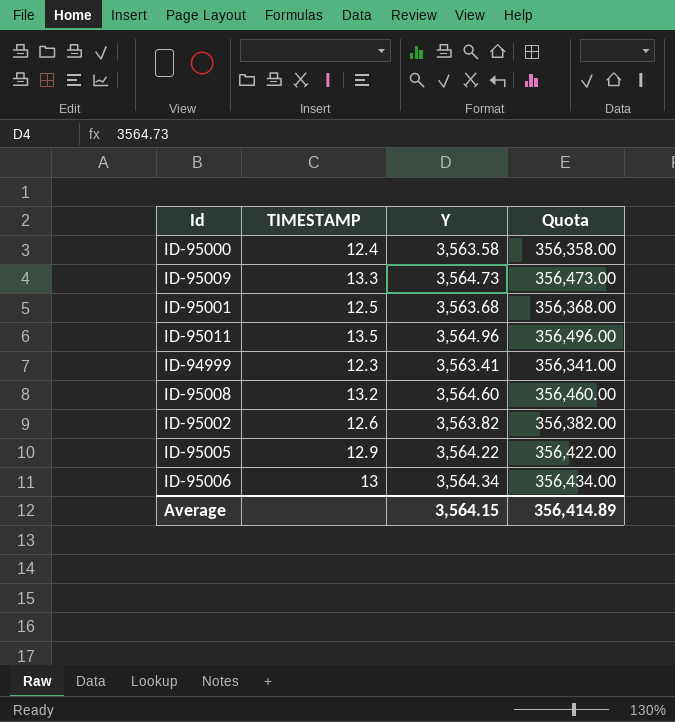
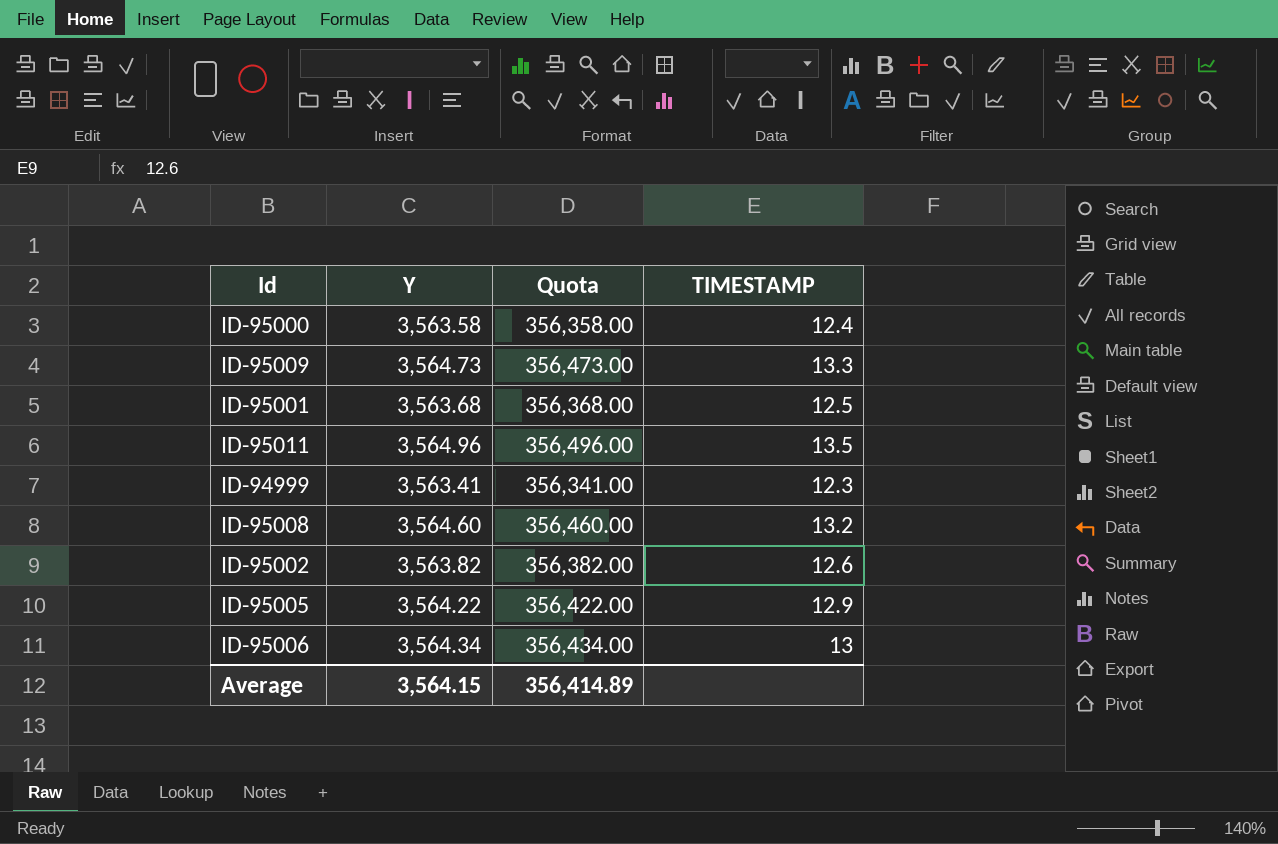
column TIMESTAMP | position: 2 -> 4

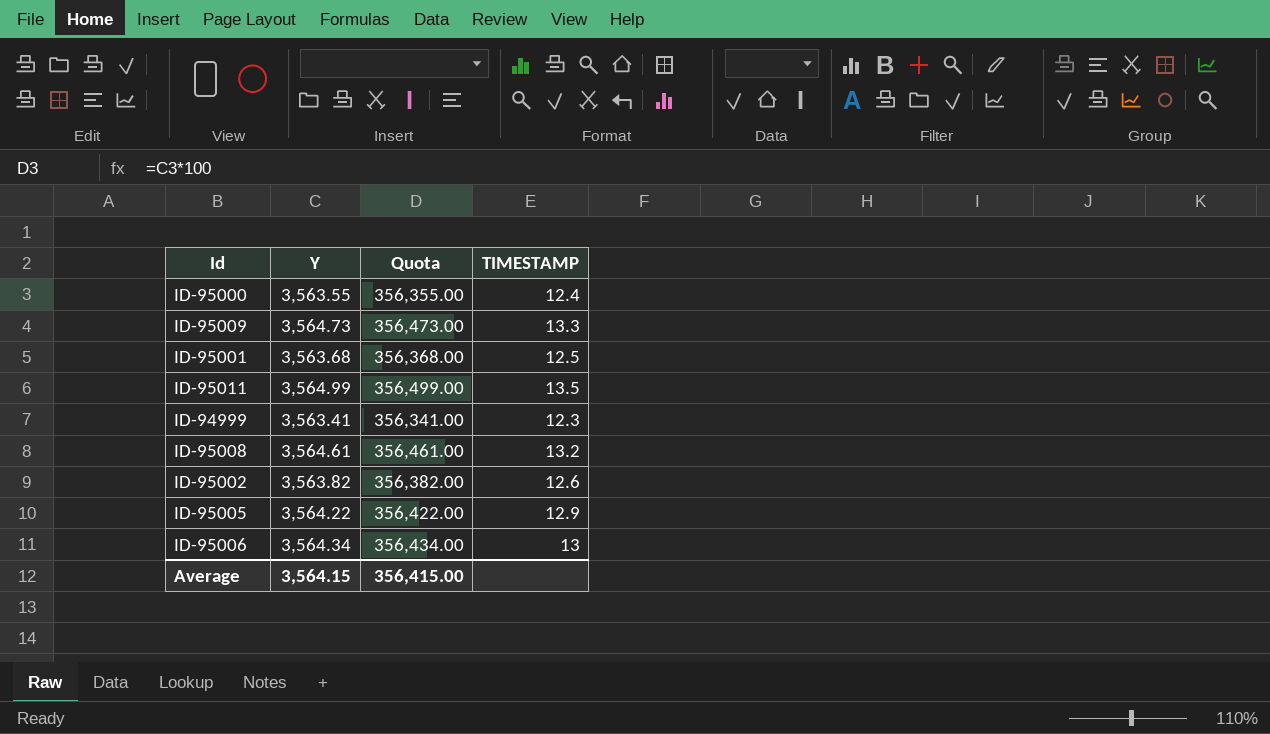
ID-95000 | Y: 3,563.58 -> 3,563.55
ID-95000 | Quota: 356,358.00 -> 356,355.00
ID-95011 | Y: 3,564.96 -> 3,564.99
ID-95011 | Quota: 356,496.00 -> 356,499.00
ID-95008 | Y: 3,564.60 -> 3,564.61
ID-95008 | Quota: 356,460.00 -> 356,461.00
Average | Quota: 356,414.89 -> 356,415.00

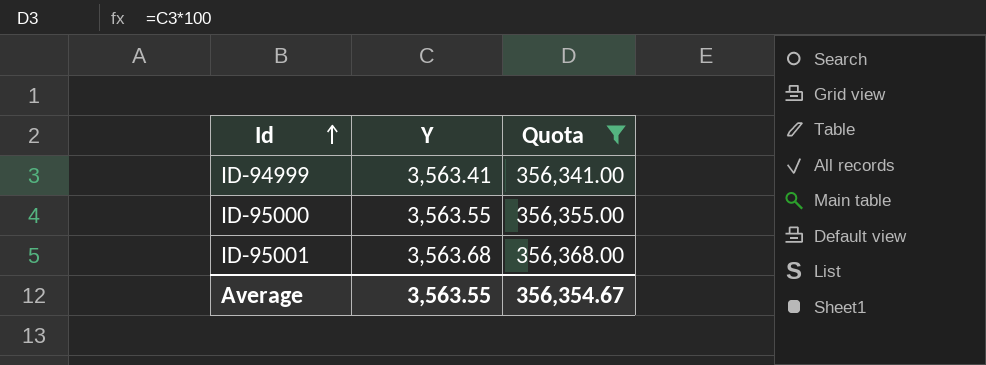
filter: none -> Quota <= 356,368.00
row order: none -> Id ascending
column TIMESTAMP | position: 4 -> none
Average | Y: 3,564.15 -> 3,563.55
Average | Quota: 356,415.00 -> 356,354.67

